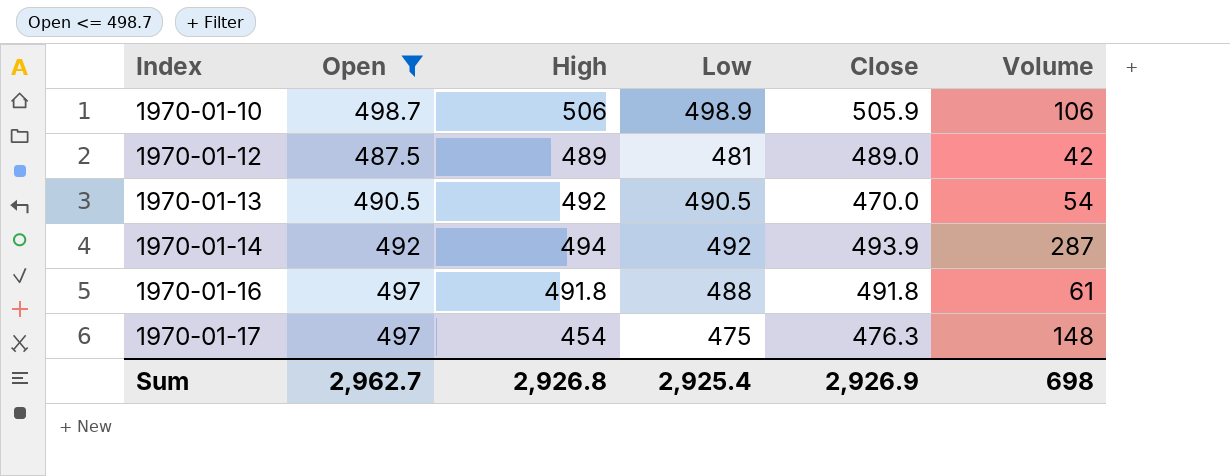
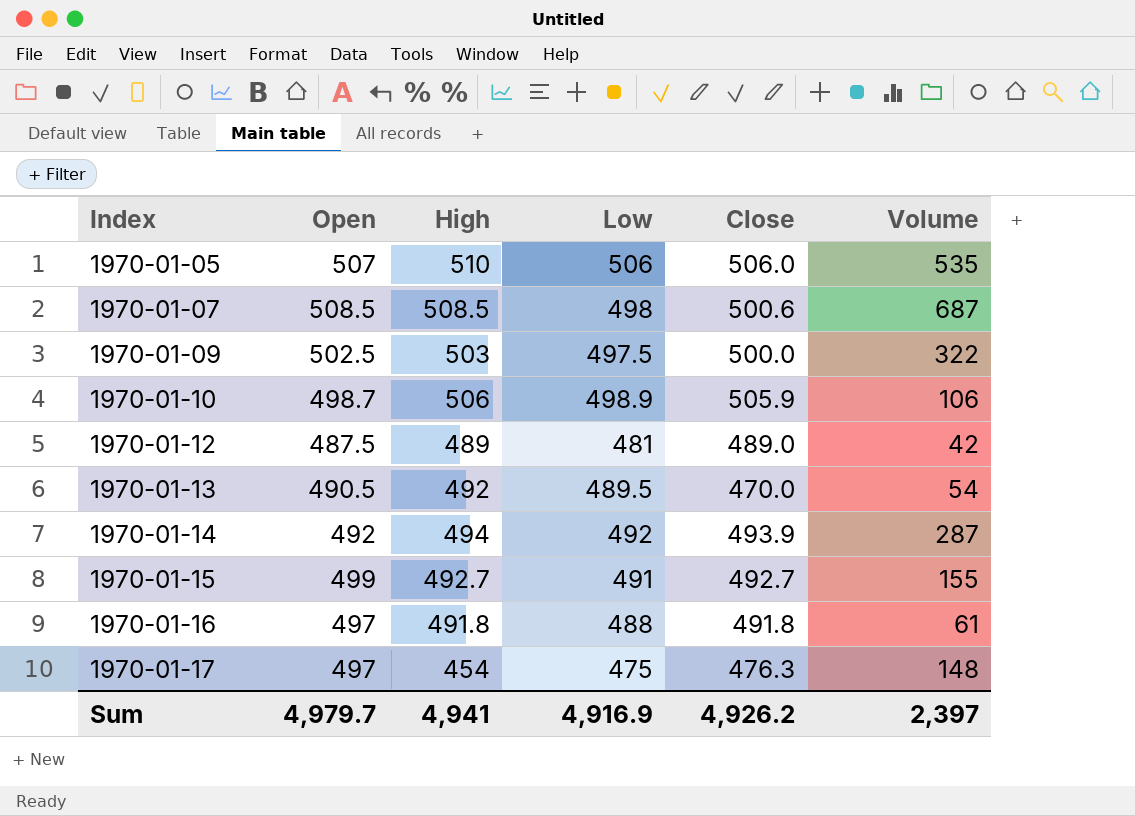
filter: Open <= 498.7 -> none
1970-01-13 | Low: 490.5 -> 489.5
Sum | Open: 2,962.7 -> 4,979.7
Sum | High: 2,926.8 -> 4,941
Sum | Low: 2,925.4 -> 4,916.9
Sum | Close: 2,926.9 -> 4,926.2
Sum | Volume: 698 -> 2,397

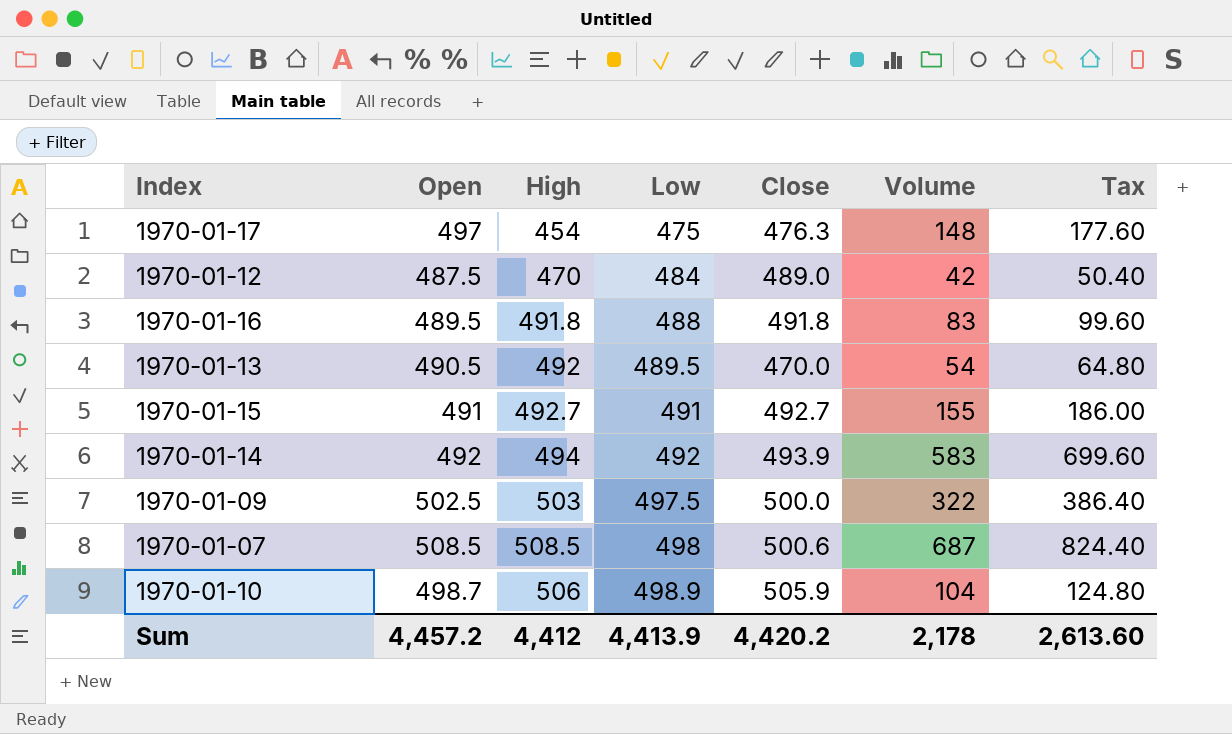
row order: Index ascending -> Low ascending
column Tax | formula: none -> [Volume] * 1.2
row 1970-01-05: 507 | 510 | 506 | 506.0 | 535 -> none
1970-01-12 | High: 489 -> 470
1970-01-12 | Low: 481 -> 484
1970-01-16 | Open: 497 -> 489.5
1970-01-16 | Volume: 61 -> 83
1970-01-15 | Open: 499 -> 491
1970-01-14 | Volume: 287 -> 583
1970-01-10 | Volume: 106 -> 104
Sum | Open: 4,979.7 -> 4,457.2
Sum | High: 4,941 -> 4,412
Sum | Low: 4,916.9 -> 4,413.9
Sum | Close: 4,926.2 -> 4,420.2
Sum | Volume: 2,397 -> 2,178

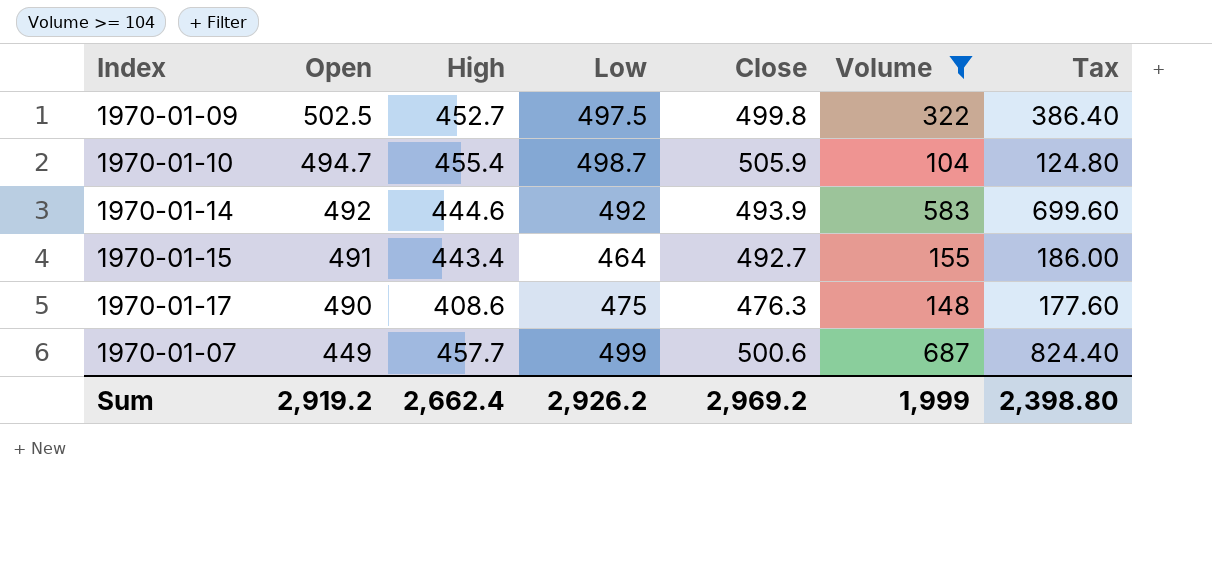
filter: none -> Volume >= 104
row order: Low ascending -> Open descending
1970-01-09 | High: 503 -> 452.7
1970-01-09 | Close: 500.0 -> 499.8
1970-01-10 | Open: 498.7 -> 494.7
1970-01-10 | High: 506 -> 455.4
1970-01-10 | Low: 498.9 -> 498.7
1970-01-14 | High: 494 -> 444.6
1970-01-15 | High: 492.7 -> 443.4
1970-01-15 | Low: 491 -> 464
1970-01-17 | Open: 497 -> 490
1970-01-17 | High: 454 -> 408.6
1970-01-07 | Open: 508.5 -> 449
1970-01-07 | High: 508.5 -> 457.7
1970-01-07 | Low: 498 -> 499
Sum | Open: 4,457.2 -> 2,919.2
Sum | High: 4,412 -> 2,662.4
Sum | Low: 4,413.9 -> 2,926.2
Sum | Close: 4,420.2 -> 2,969.2
Sum | Volume: 2,178 -> 1,999
Sum | Tax: 2,613.60 -> 2,398.80

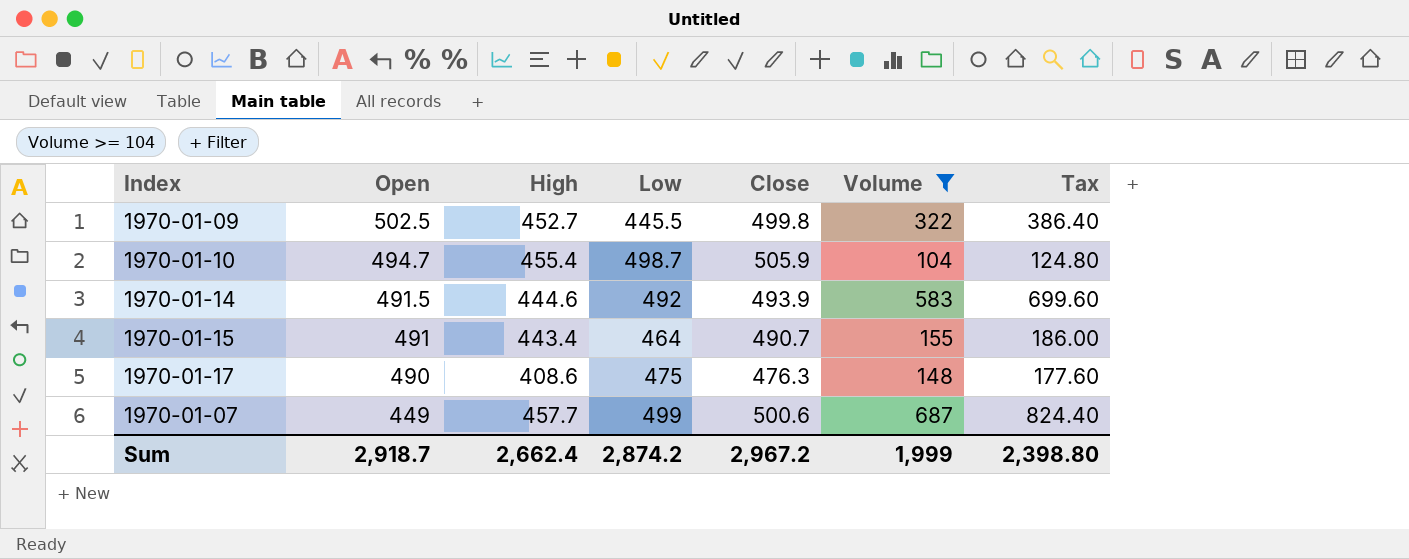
1970-01-09 | Low: 497.5 -> 445.5
1970-01-14 | Open: 492 -> 491.5
1970-01-15 | Close: 492.7 -> 490.7
Sum | Open: 2,919.2 -> 2,918.7
Sum | Low: 2,926.2 -> 2,874.2
Sum | Close: 2,969.2 -> 2,967.2

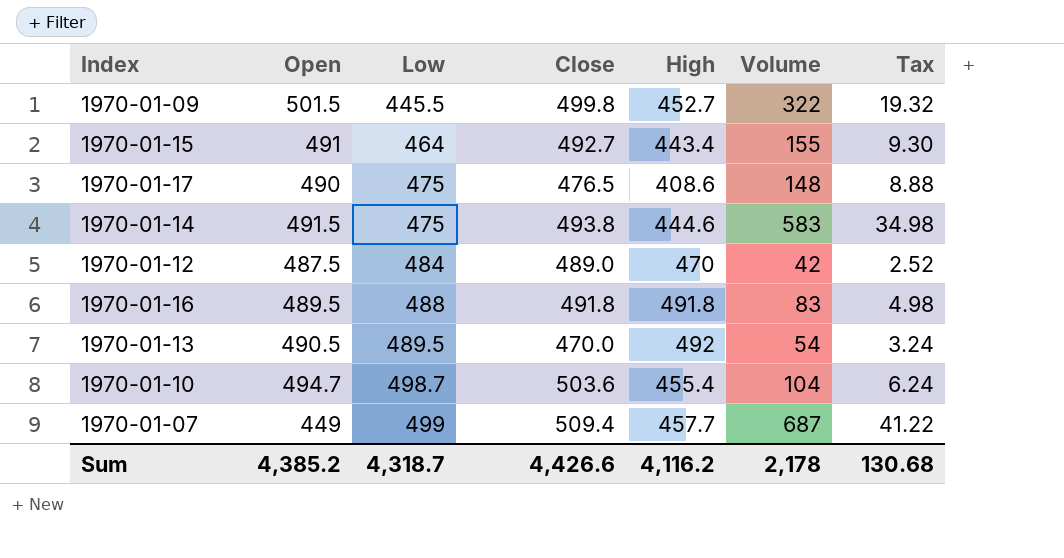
filter: Volume >= 104 -> none
row order: Open descending -> Low ascending
column High | position: 3 -> 5
column Tax | formula: [Volume] * 1.2 -> [Volume] * 0.06
1970-01-09 | Open: 502.5 -> 501.5
1970-01-15 | Close: 490.7 -> 492.7
1970-01-17 | Close: 476.3 -> 476.5
1970-01-14 | Low: 492 -> 475
1970-01-14 | Close: 493.9 -> 493.8
1970-01-10 | Close: 505.9 -> 503.6
1970-01-07 | Close: 500.6 -> 509.4
Sum | Open: 2,918.7 -> 4,385.2
Sum | Low: 2,874.2 -> 4,318.7
Sum | Close: 2,967.2 -> 4,426.6
Sum | High: 2,662.4 -> 4,116.2
Sum | Volume: 1,999 -> 2,178
Sum | Tax: 2,398.80 -> 130.68

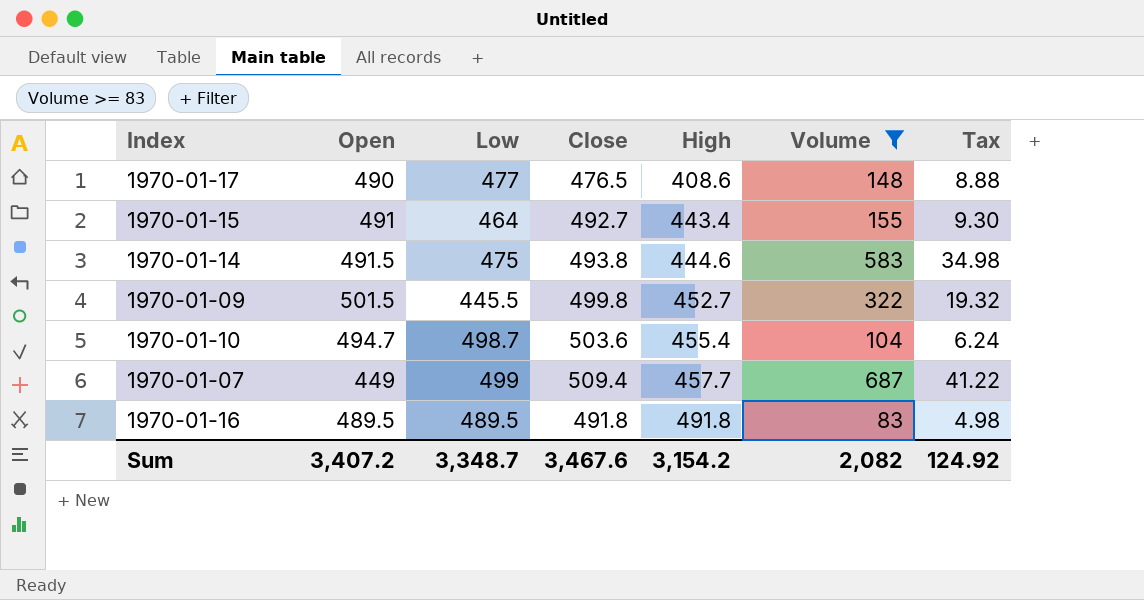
filter: none -> Volume >= 83
row order: Low ascending -> High ascending
1970-01-17 | Low: 475 -> 477
1970-01-16 | Low: 488 -> 489.5
Sum | Open: 4,385.2 -> 3,407.2
Sum | Low: 4,318.7 -> 3,348.7
Sum | Close: 4,426.6 -> 3,467.6
Sum | High: 4,116.2 -> 3,154.2
Sum | Volume: 2,178 -> 2,082
Sum | Tax: 130.68 -> 124.92

